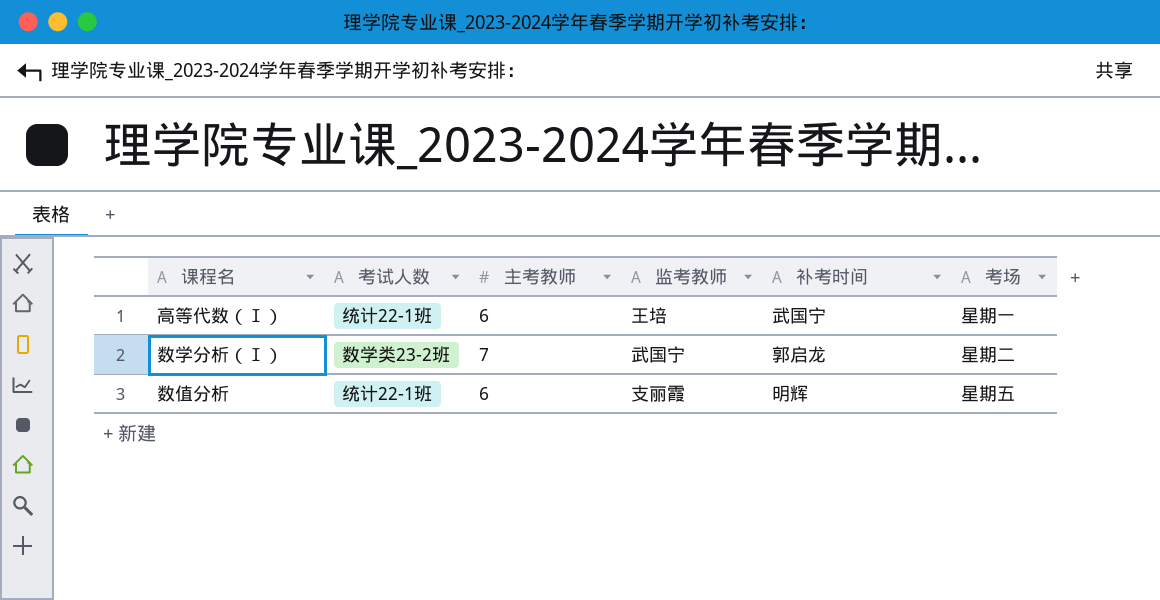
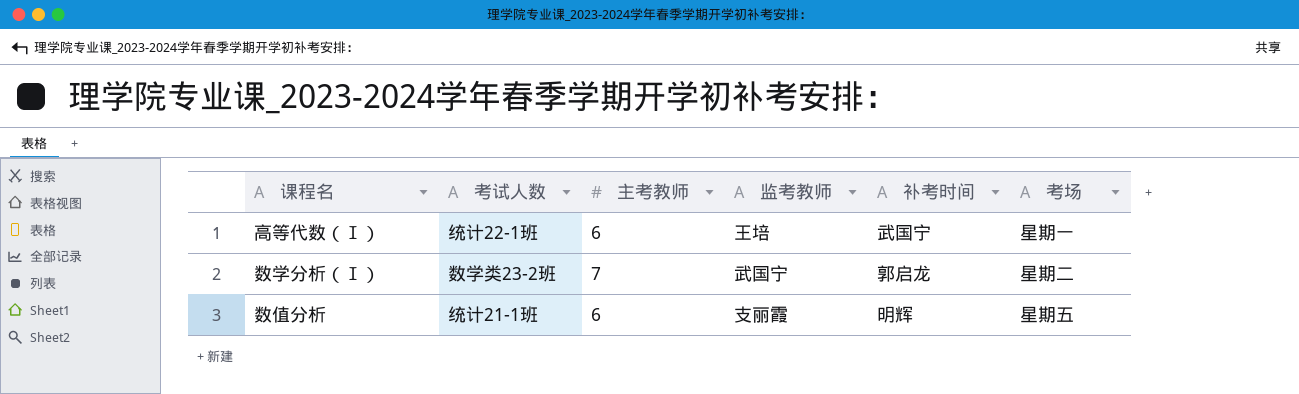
数值分析 | 考试人数: 统计22-1班 -> 统计21-1班

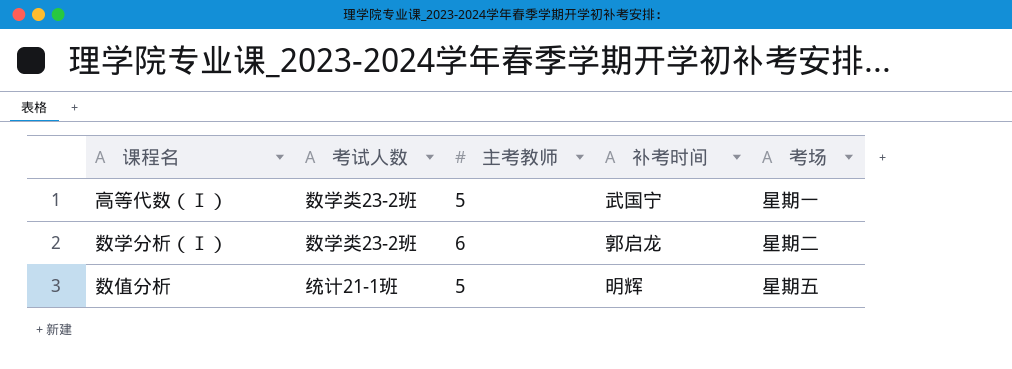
column 监考教师 | position: 4 -> none
高等代数（Ⅰ） | 考试人数: 统计22-1班 -> 数学类23-2班
高等代数（Ⅰ） | 主考教师: 6 -> 5
数学分析（Ⅰ） | 主考教师: 7 -> 6
数值分析 | 主考教师: 6 -> 5

